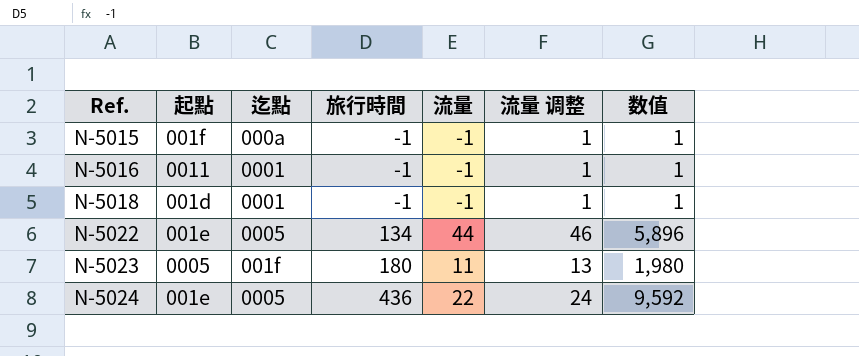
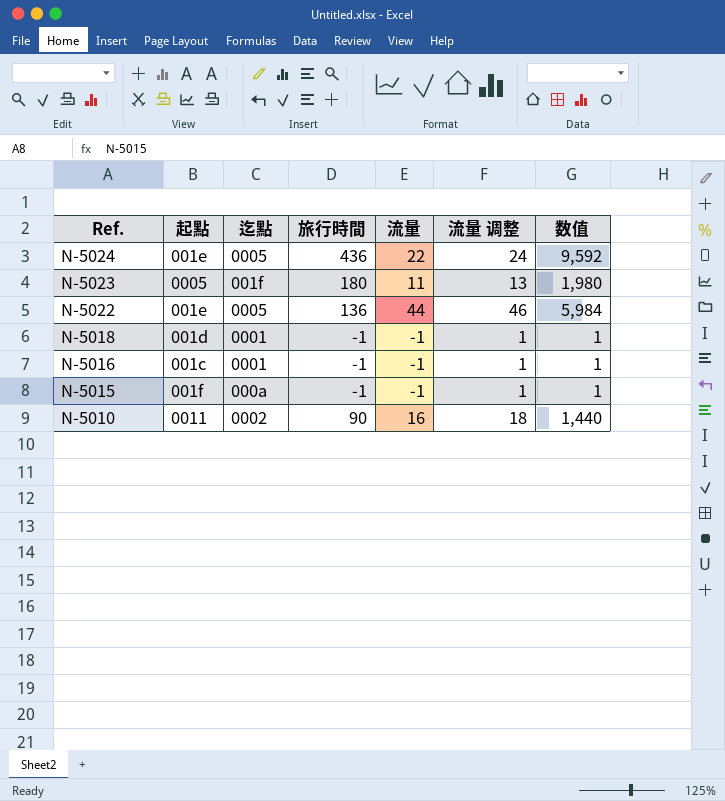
row order: Ref. ascending -> Ref. descending
N-5022 | 旅行時間: 134 -> 136
N-5022 | 数值: 5,896 -> 5,984
N-5016 | 起點: 0011 -> 001c
row N-5010: none -> 0011 | 0002 | 90 | 16 | 18 | 1,440

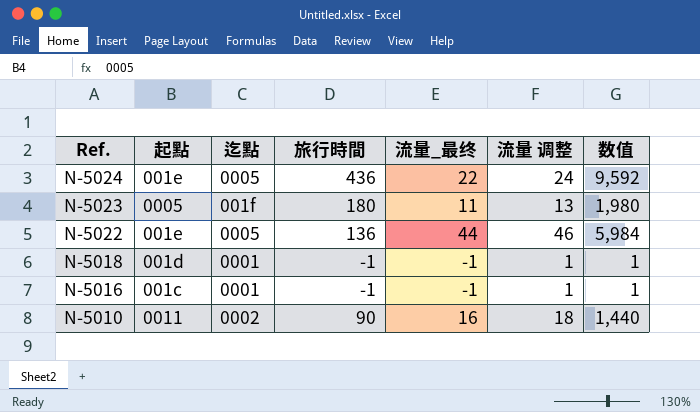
column name: 流量 -> 流量_最终
row N-5015: 001f | 000a | -1 | -1 | 1 | 1 -> none

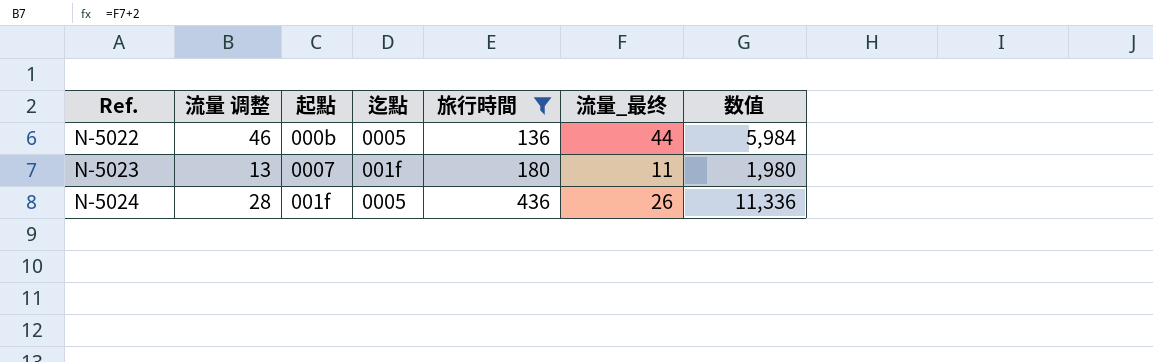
filter: none -> 旅行時間 >= 136
row order: Ref. descending -> Ref. ascending
column 流量 调整 | position: 6 -> 2
N-5022 | 起點: 001e -> 000b
N-5023 | 起點: 0005 -> 0007
N-5024 | 流量 调整: 24 -> 28
N-5024 | 起點: 001e -> 001f
N-5024 | 流量_最终: 22 -> 26
N-5024 | 数值: 9,592 -> 11,336

